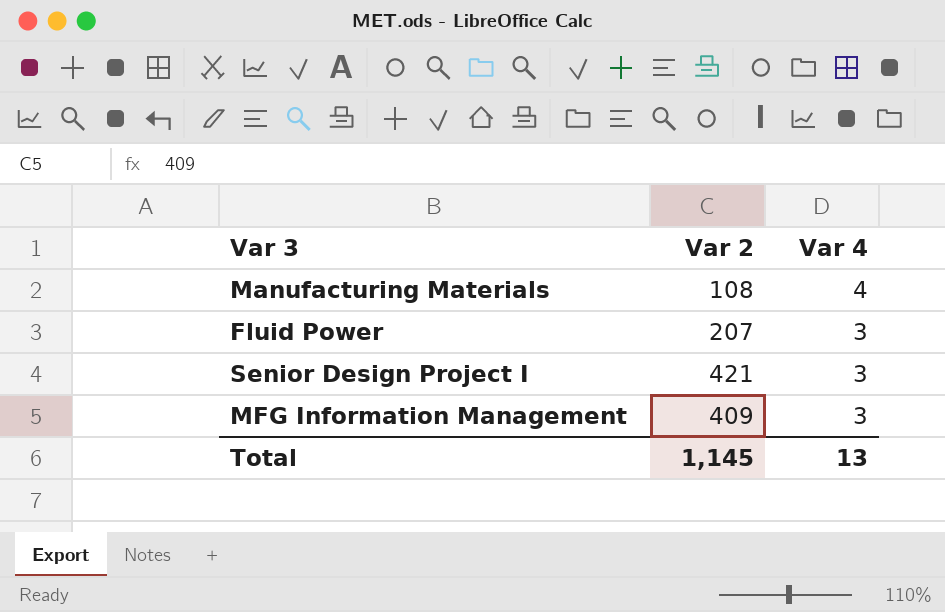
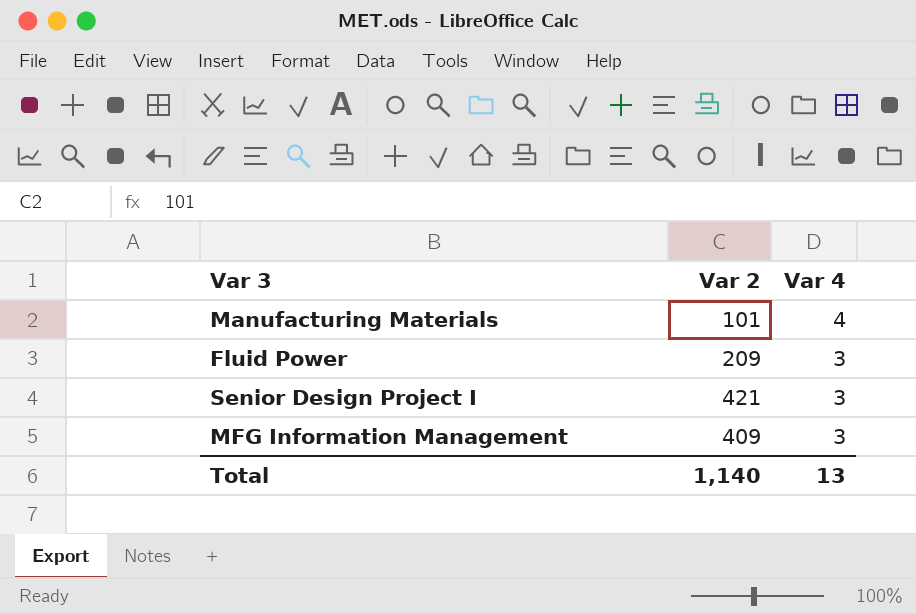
Manufacturing Materials | Var 2: 108 -> 101
Fluid Power | Var 2: 207 -> 209
Total | Var 2: 1,145 -> 1,140

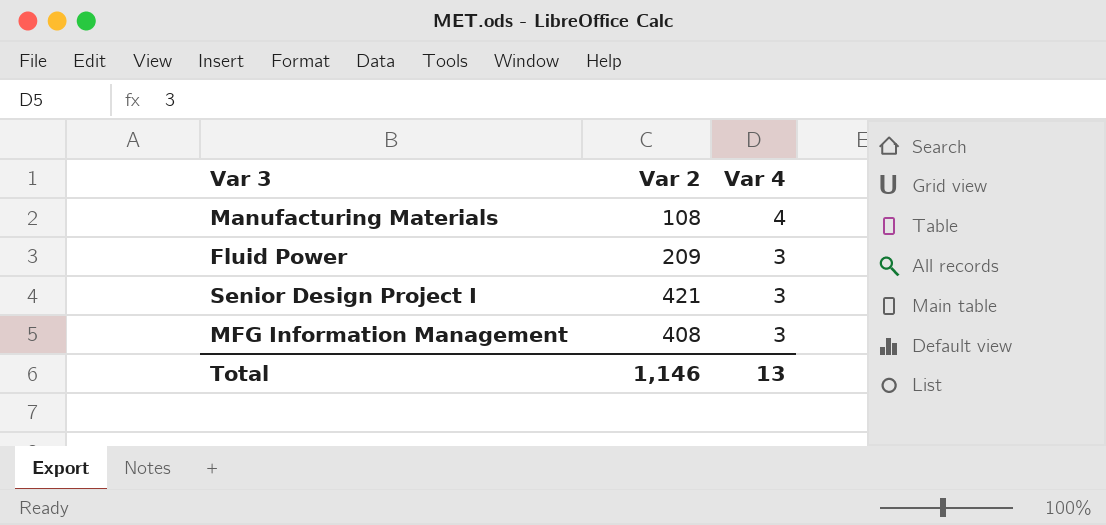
Manufacturing Materials | Var 2: 101 -> 108
MFG Information Management | Var 2: 409 -> 408
Total | Var 2: 1,140 -> 1,146

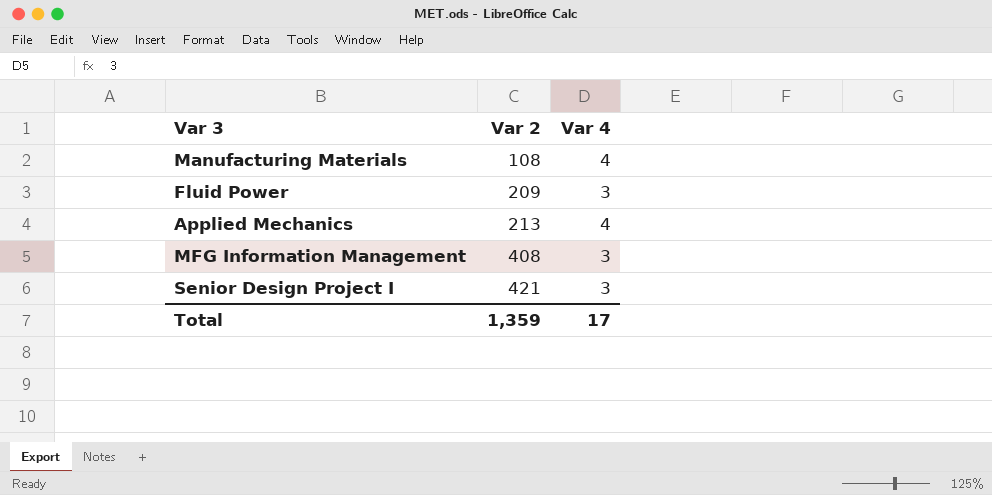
row order: Var 4 descending -> Var 2 ascending
row Applied Mechanics: none -> 213 | 4
Total | Var 2: 1,146 -> 1,359
Total | Var 4: 13 -> 17

